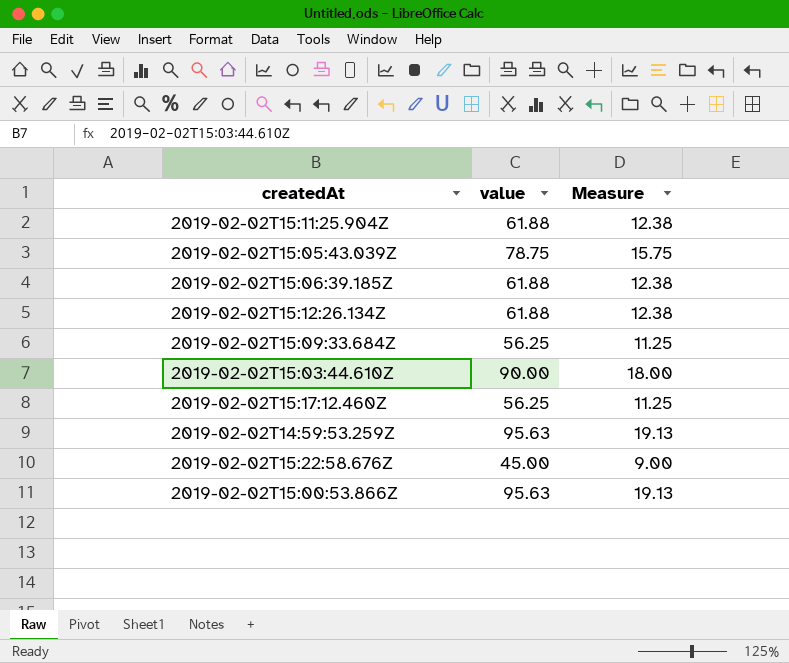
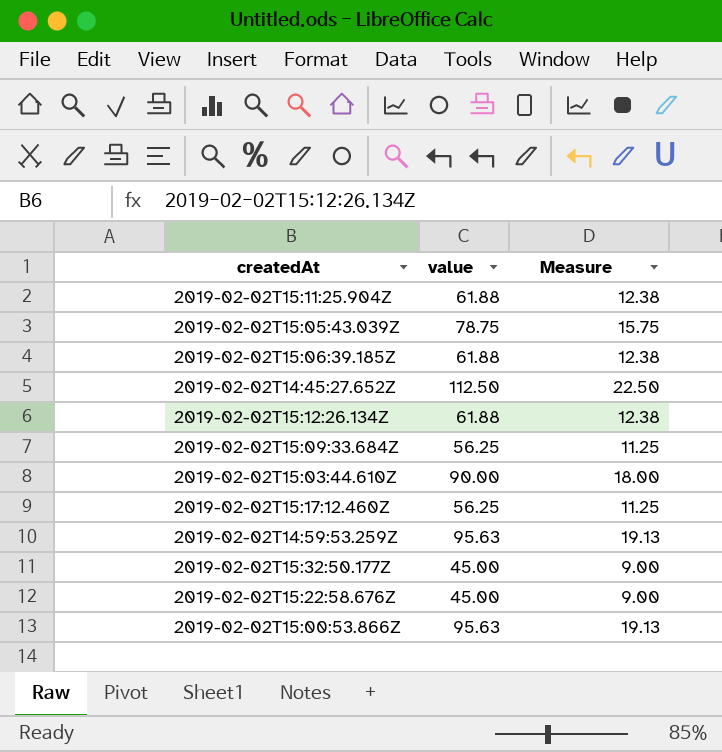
row 2019-02-02T14:45:27.652Z: none -> 112.50 | 22.50
row 2019-02-02T15:32:50.177Z: none -> 45.00 | 9.00

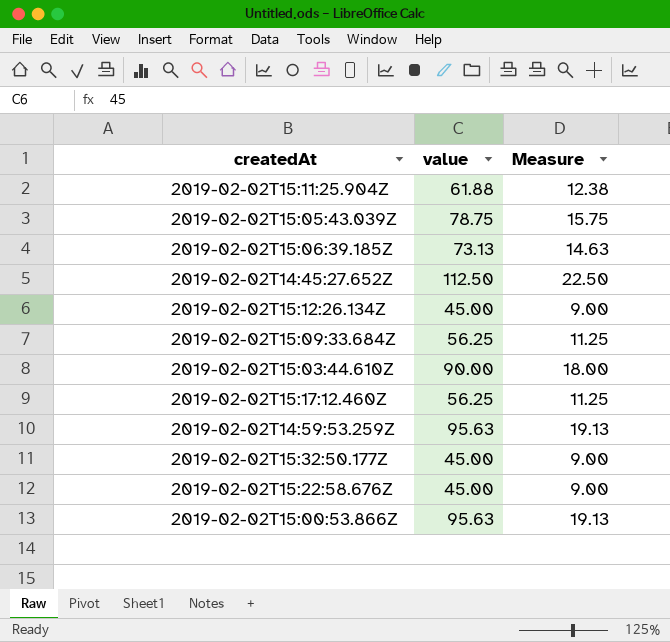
2019-02-02T15:06:39.185Z | value: 61.88 -> 73.13
2019-02-02T15:06:39.185Z | Measure: 12.38 -> 14.63
2019-02-02T15:12:26.134Z | value: 61.88 -> 45.00
2019-02-02T15:12:26.134Z | Measure: 12.38 -> 9.00

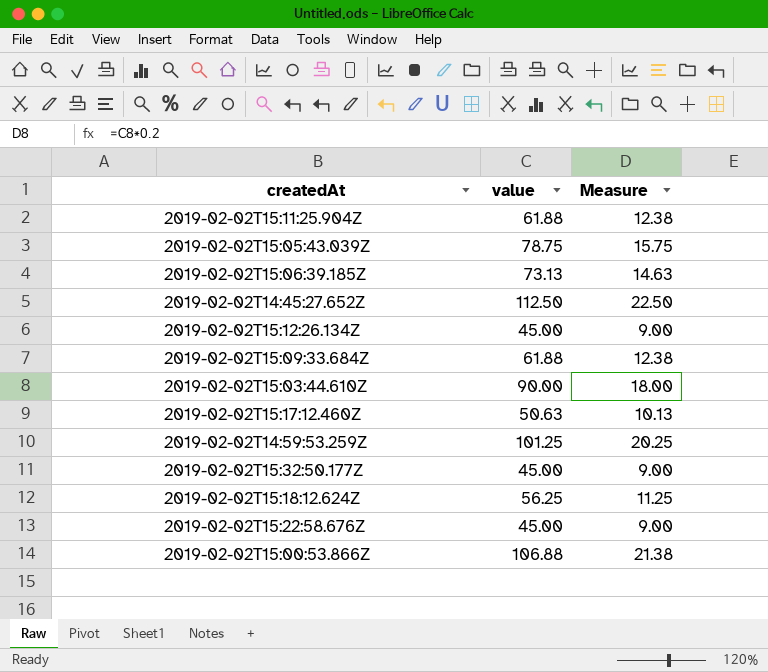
2019-02-02T15:09:33.684Z | value: 56.25 -> 61.88
2019-02-02T15:09:33.684Z | Measure: 11.25 -> 12.38
2019-02-02T15:17:12.460Z | value: 56.25 -> 50.63
2019-02-02T15:17:12.460Z | Measure: 11.25 -> 10.13
2019-02-02T14:59:53.259Z | value: 95.63 -> 101.25
2019-02-02T14:59:53.259Z | Measure: 19.13 -> 20.25
row 2019-02-02T15:18:12.624Z: none -> 56.25 | 11.25
2019-02-02T15:00:53.866Z | value: 95.63 -> 106.88
2019-02-02T15:00:53.866Z | Measure: 19.13 -> 21.38

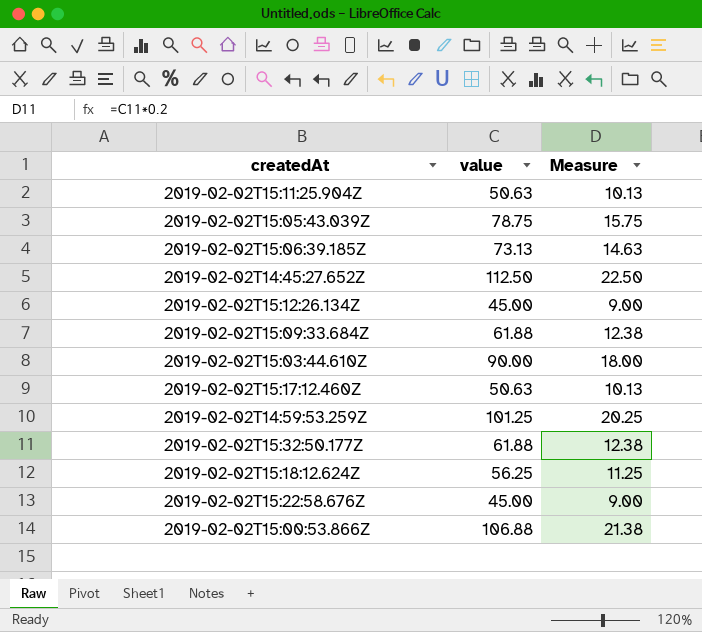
2019-02-02T15:11:25.904Z | value: 61.88 -> 50.63
2019-02-02T15:11:25.904Z | Measure: 12.38 -> 10.13
2019-02-02T15:32:50.177Z | value: 45.00 -> 61.88
2019-02-02T15:32:50.177Z | Measure: 9.00 -> 12.38

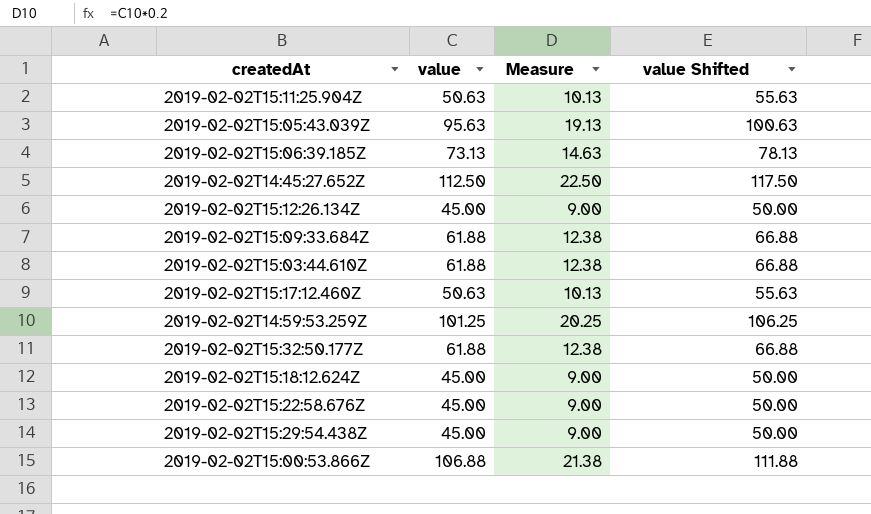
column value Shifted | formula: none -> [value] + 5
2019-02-02T15:05:43.039Z | value: 78.75 -> 95.63
2019-02-02T15:05:43.039Z | Measure: 15.75 -> 19.13
2019-02-02T15:03:44.610Z | value: 90.00 -> 61.88
2019-02-02T15:03:44.610Z | Measure: 18.00 -> 12.38
2019-02-02T15:18:12.624Z | value: 56.25 -> 45.00
2019-02-02T15:18:12.624Z | Measure: 11.25 -> 9.00
row 2019-02-02T15:29:54.438Z: none -> 45.00 | 9.00 | 50.00

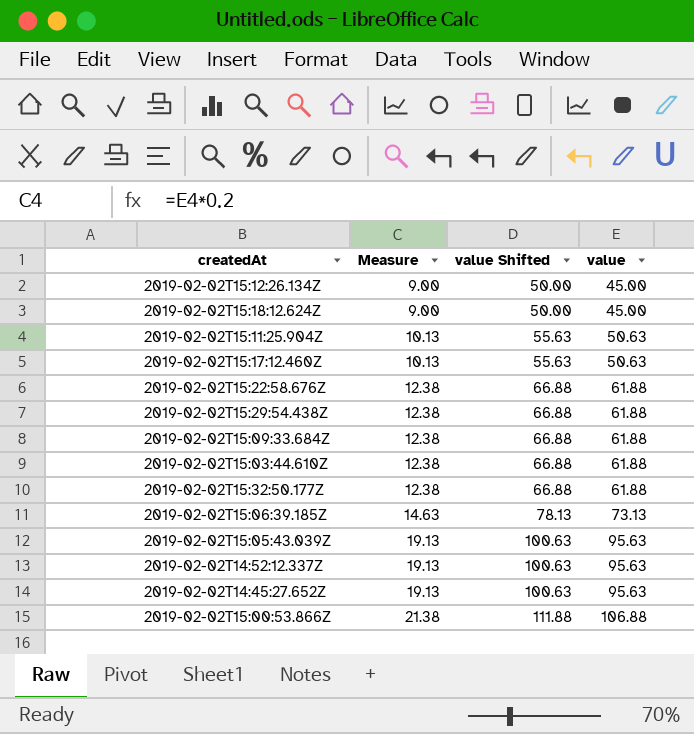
row order: none -> Measure ascending
column value | position: 2 -> 4
row 2019-02-02T14:59:53.259Z: 101.25 | 20.25 | 106.25 -> none
2019-02-02T15:22:58.676Z | Measure: 9.00 -> 12.38
2019-02-02T15:22:58.676Z | value Shifted: 50.00 -> 66.88
2019-02-02T15:22:58.676Z | value: 45.00 -> 61.88
2019-02-02T15:29:54.438Z | Measure: 9.00 -> 12.38
2019-02-02T15:29:54.438Z | value Shifted: 50.00 -> 66.88
2019-02-02T15:29:54.438Z | value: 45.00 -> 61.88
row 2019-02-02T14:52:12.337Z: none -> 19.13 | 100.63 | 95.63
2019-02-02T14:45:27.652Z | Measure: 22.50 -> 19.13
2019-02-02T14:45:27.652Z | value Shifted: 117.50 -> 100.63
2019-02-02T14:45:27.652Z | value: 112.50 -> 95.63

